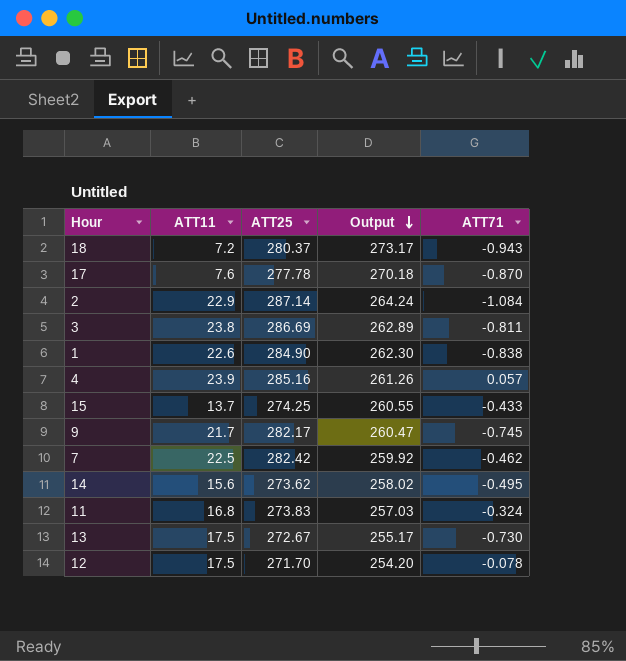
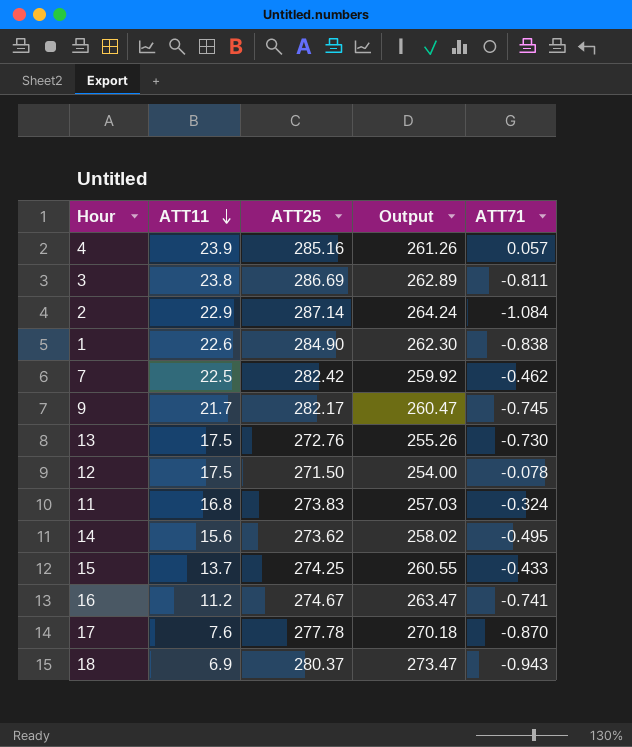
row order: Output descending -> ATT11 descending
13 | ATT25: 272.67 -> 272.76
13 | Output: 255.17 -> 255.26
12 | ATT25: 271.70 -> 271.50
12 | Output: 254.20 -> 254.00
row 16: none -> 11.2 | 274.67 | 263.47 | -0.741
18 | ATT11: 7.2 -> 6.9
18 | Output: 273.17 -> 273.47

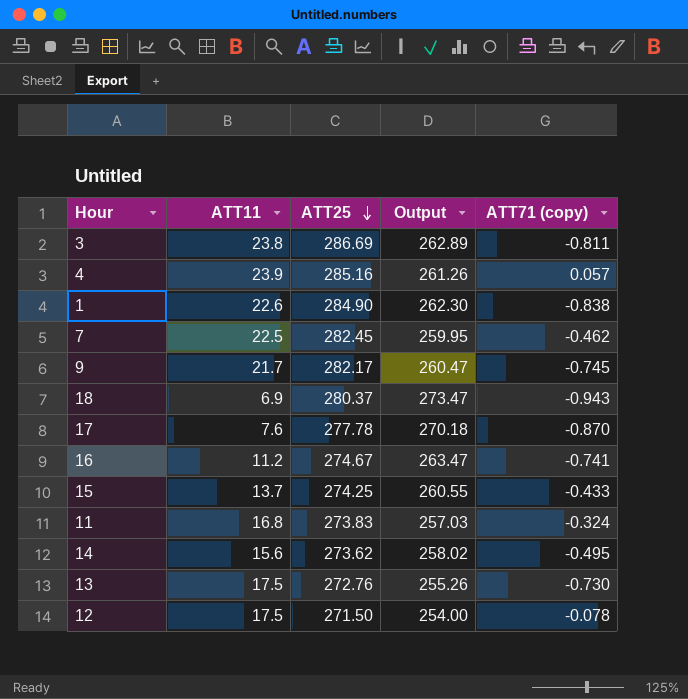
row order: ATT11 descending -> ATT25 descending
column name: ATT71 -> ATT71 (copy)
row 2: 22.9 | 287.14 | 264.24 | -1.084 -> none
7 | ATT25: 282.42 -> 282.45
7 | Output: 259.92 -> 259.95

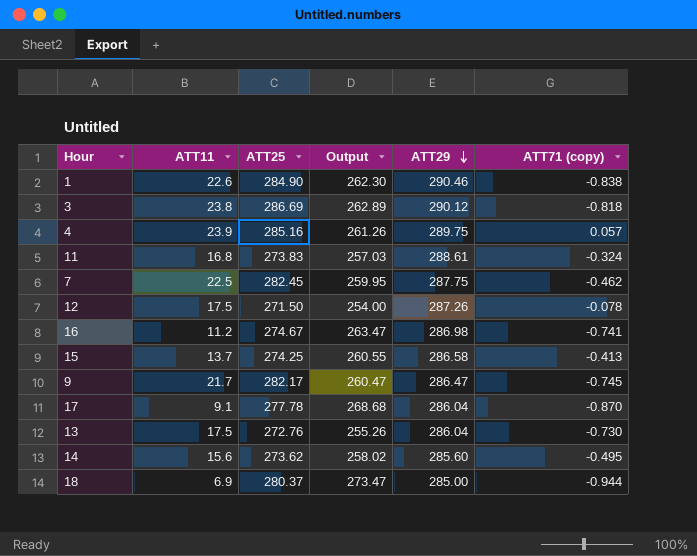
row order: ATT25 descending -> ATT29 descending
column ATT29 | position: none -> 5
3 | ATT71 (copy): -0.811 -> -0.818
15 | ATT71 (copy): -0.433 -> -0.413
17 | ATT11: 7.6 -> 9.1
17 | Output: 270.18 -> 268.68
18 | ATT71 (copy): -0.943 -> -0.944

